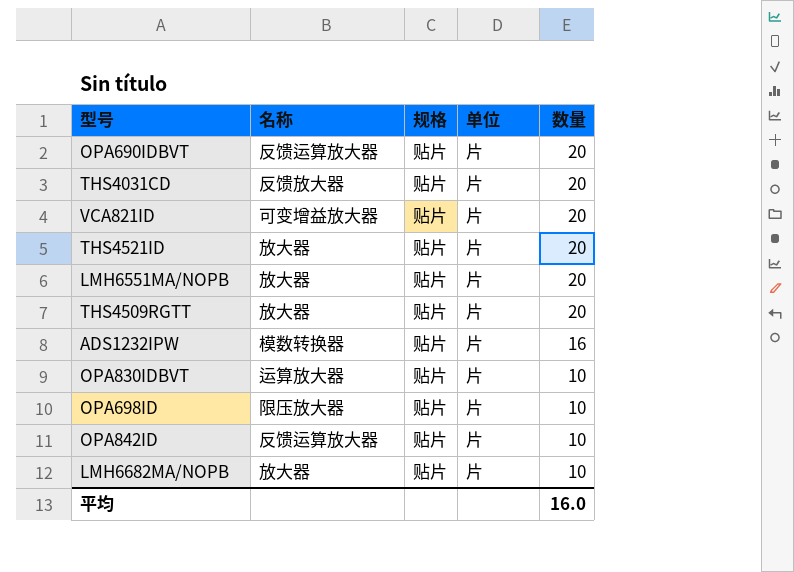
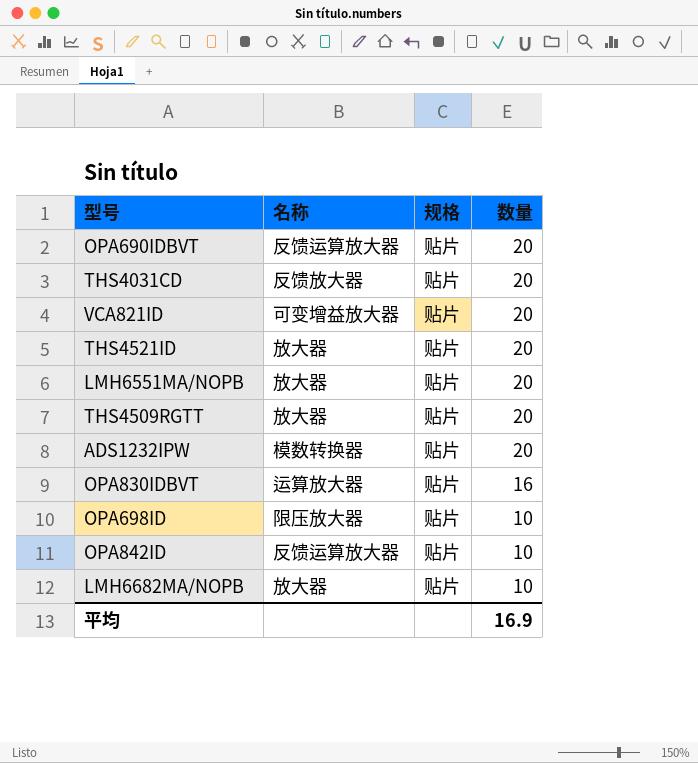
column 单位 | position: 4 -> none
ADS1232IPW | 数量: 16 -> 20
OPA830IDBVT | 数量: 10 -> 16
平均 | 数量: 16.0 -> 16.9

